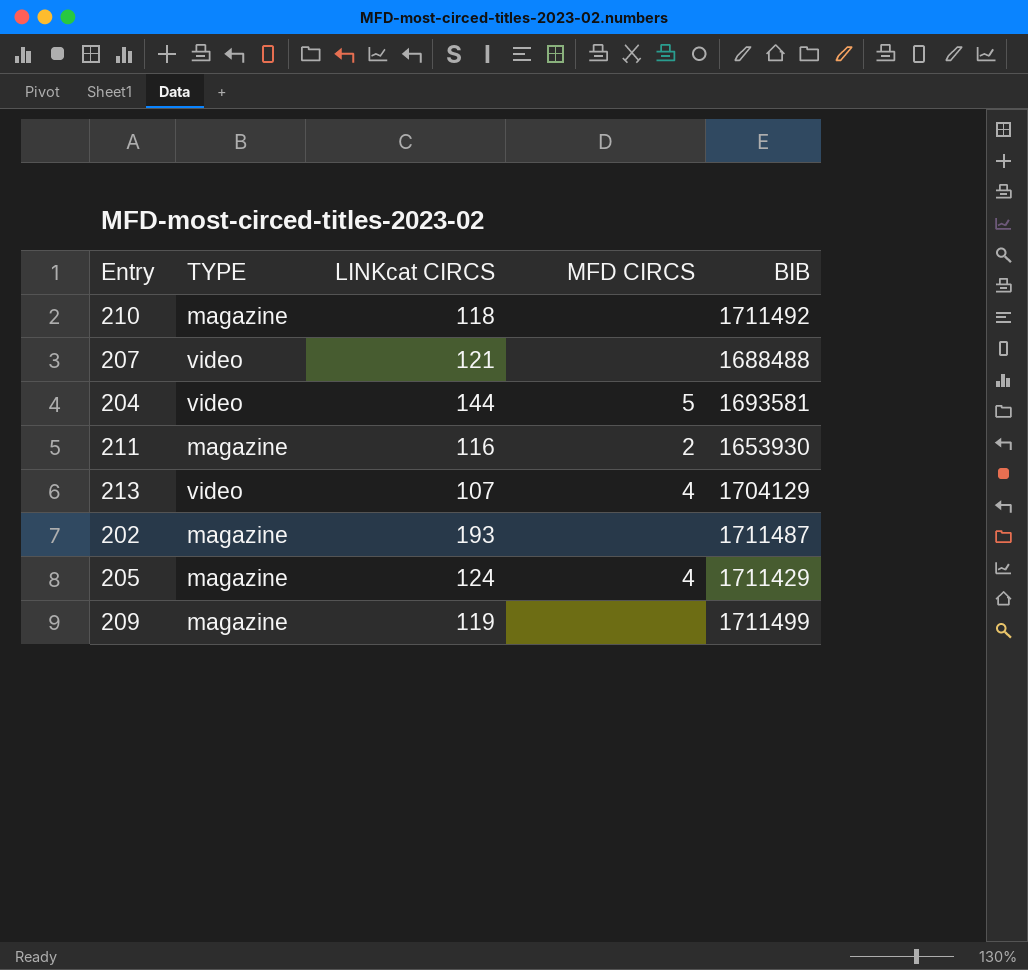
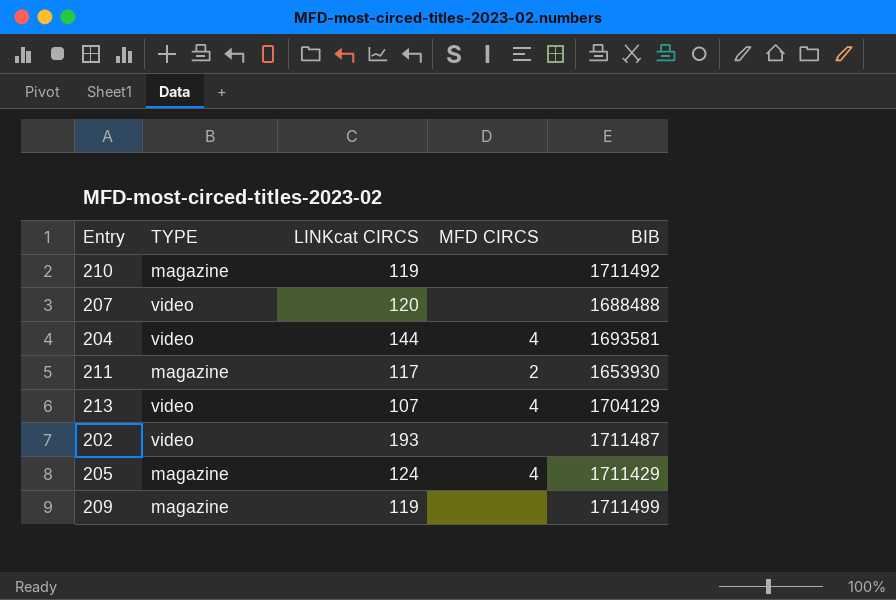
210 | LINKcat CIRCS: 118 -> 119
207 | LINKcat CIRCS: 121 -> 120
204 | MFD CIRCS: 5 -> 4
211 | LINKcat CIRCS: 116 -> 117
202 | TYPE: magazine -> video

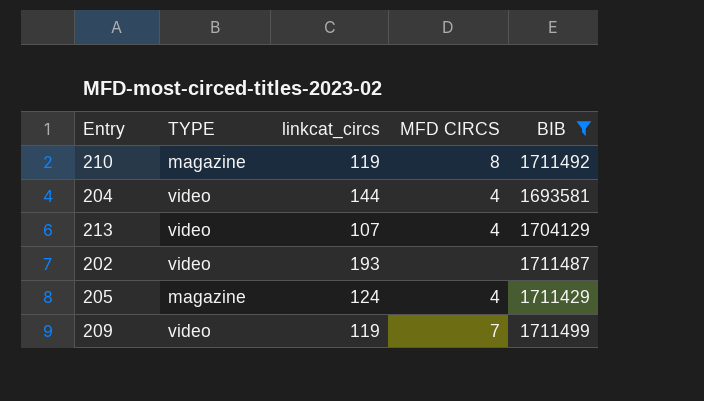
filter: none -> BIB >= 1693581
column name: LINKcat CIRCS -> linkcat_circs
210 | MFD CIRCS: none -> 8
209 | TYPE: magazine -> video
209 | MFD CIRCS: none -> 7

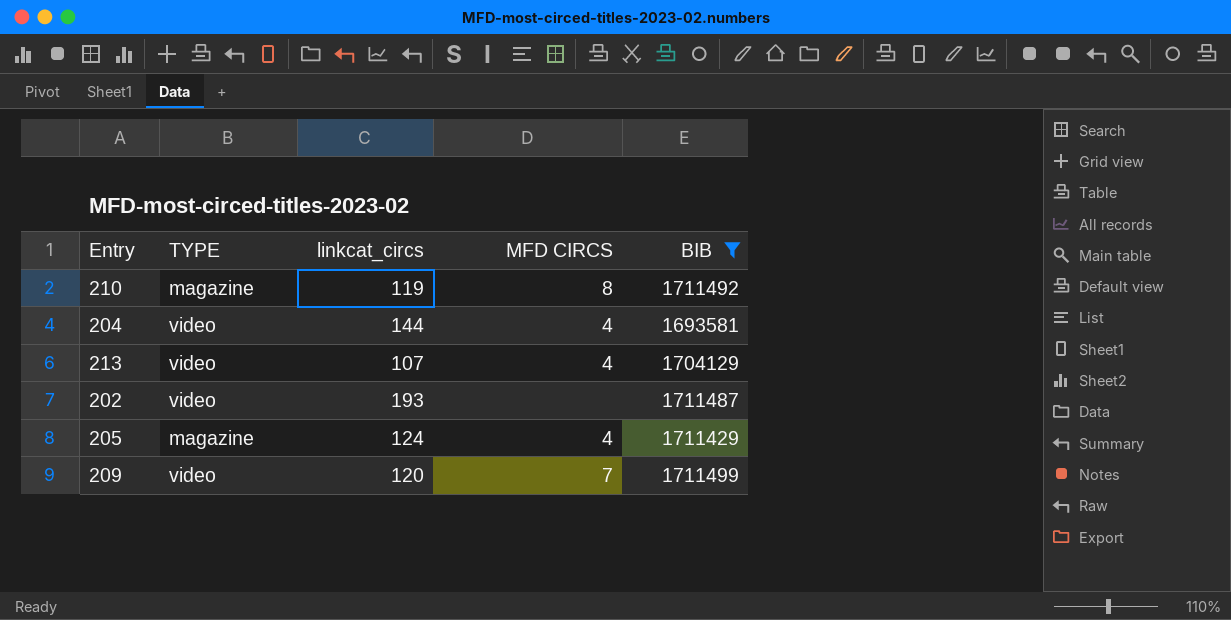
209 | linkcat_circs: 119 -> 120

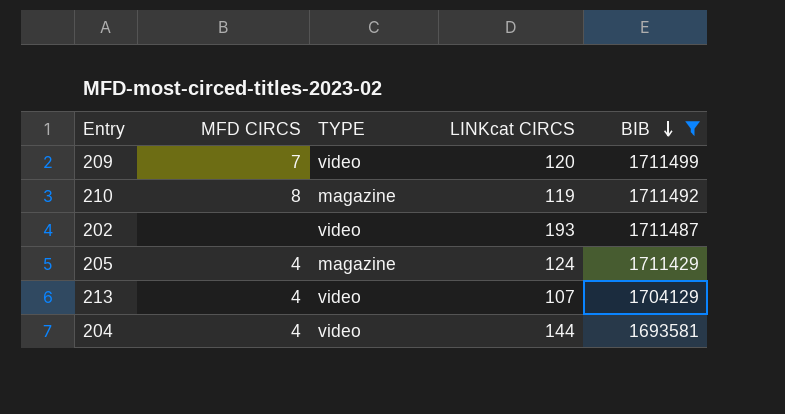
row order: none -> BIB descending
column MFD CIRCS | position: 4 -> 2
column name: linkcat_circs -> LINKcat CIRCS

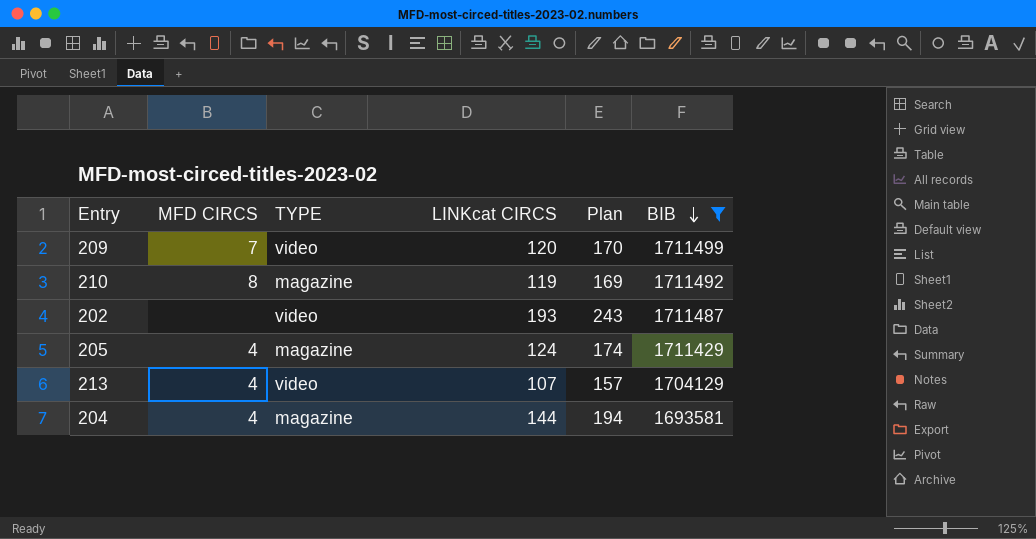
column Plan | formula: none -> [LINKcat CIRCS] + 50
204 | TYPE: video -> magazine

